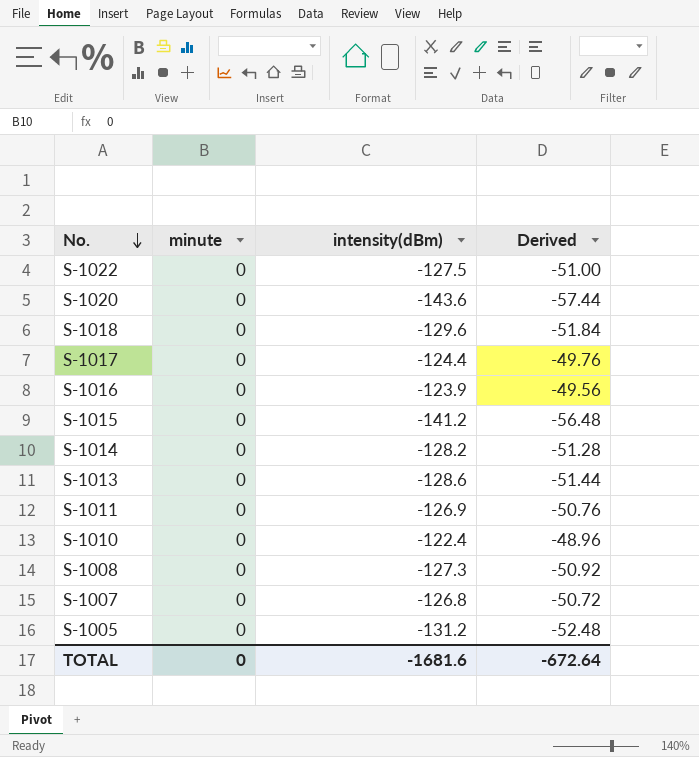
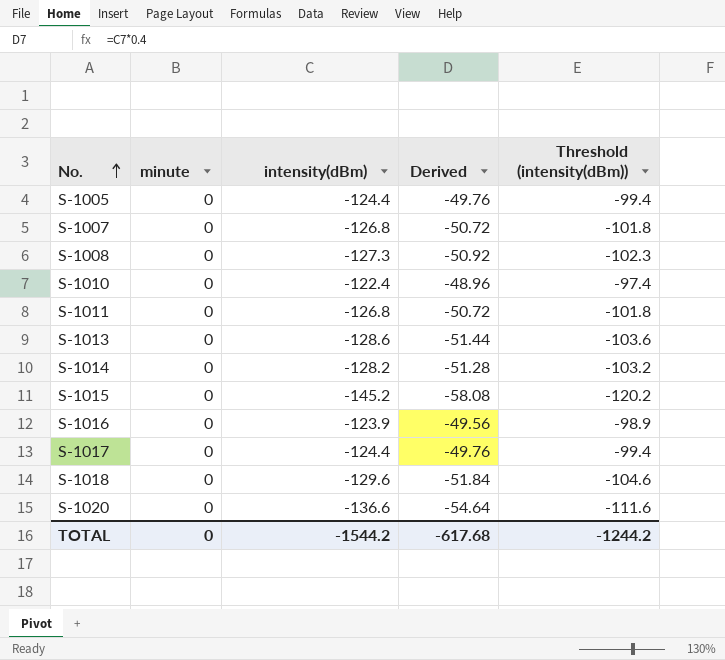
row order: No. descending -> No. ascending
column Threshold (intensity(dBm)) | formula: none -> [intensity(dBm)] + 25
row S-1022: 0 | -127.5 | -51.00 -> none
S-1005 | intensity(dBm): -131.2 -> -124.4
S-1005 | Derived: -52.48 -> -49.76
S-1011 | intensity(dBm): -126.9 -> -126.8
S-1011 | Derived: -50.76 -> -50.72
S-1015 | intensity(dBm): -141.2 -> -145.2
S-1015 | Derived: -56.48 -> -58.08
S-1020 | intensity(dBm): -143.6 -> -136.6
S-1020 | Derived: -57.44 -> -54.64
TOTAL | intensity(dBm): -1681.6 -> -1544.2
TOTAL | Derived: -672.64 -> -617.68

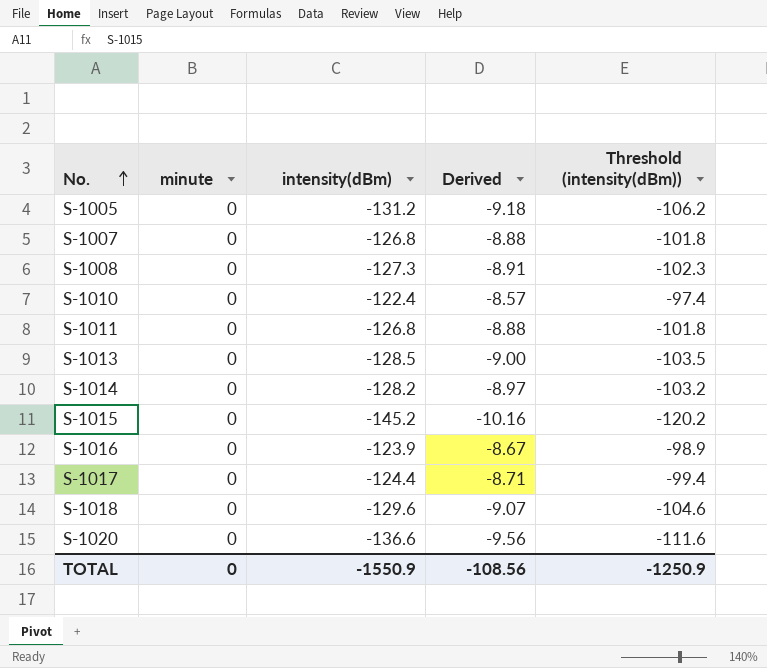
column Derived | formula: [intensity(dBm)] * 0.4 -> [intensity(dBm)] * 0.07
S-1005 | intensity(dBm): -124.4 -> -131.2
S-1005 | Threshold (intensity(dBm)): -99.4 -> -106.2
S-1013 | intensity(dBm): -128.6 -> -128.5
S-1013 | Threshold (intensity(dBm)): -103.6 -> -103.5
TOTAL | intensity(dBm): -1544.2 -> -1550.9
TOTAL | Derived: -617.68 -> -108.56
TOTAL | Threshold (intensity(dBm)): -1244.2 -> -1250.9

